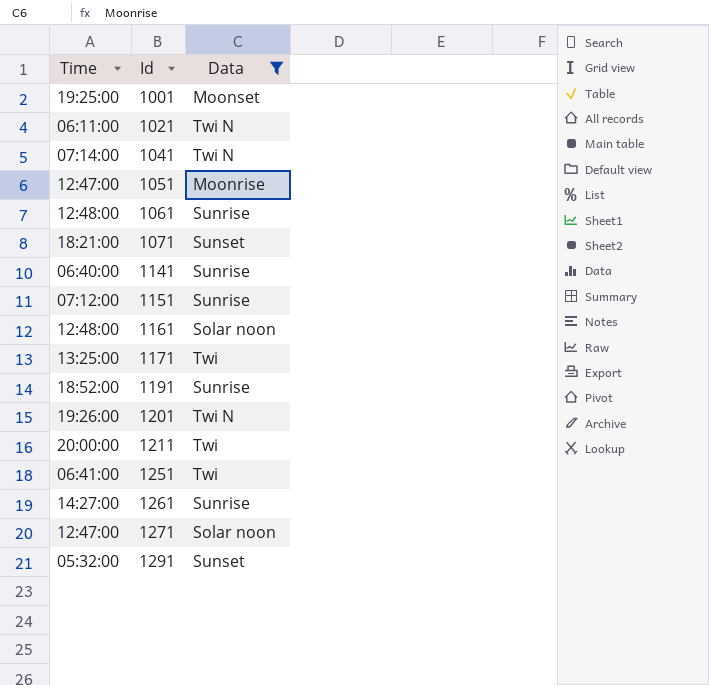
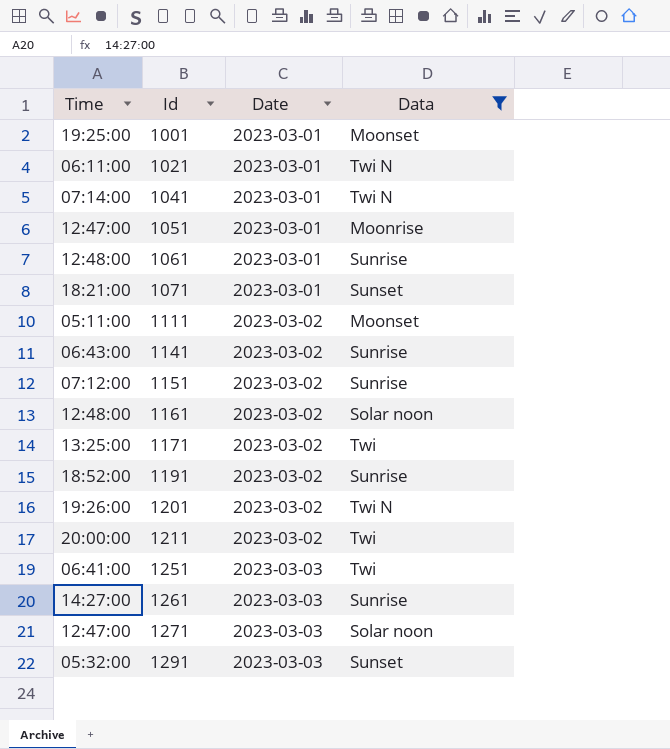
column Date | position: none -> 3
row 1111: none -> 05:11:00 | 2023-03-02 | Moonset
1141 | Time: 06:40:00 -> 06:43:00

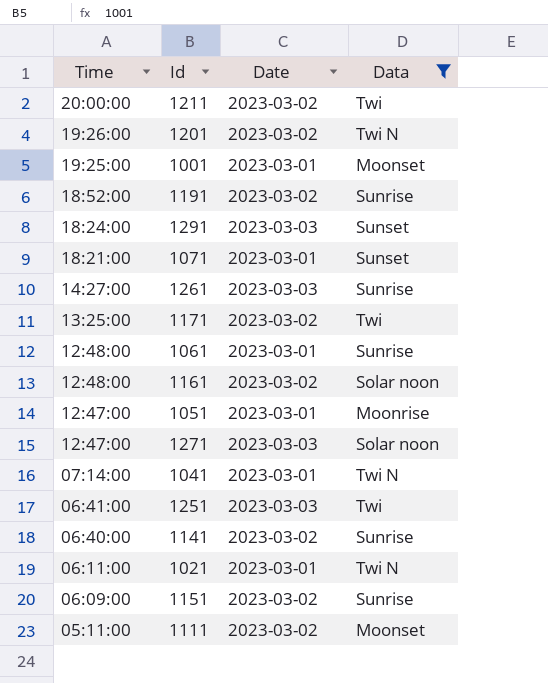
row order: Id ascending -> Time descending
1291 | Time: 05:32:00 -> 18:24:00
1141 | Time: 06:43:00 -> 06:40:00
1151 | Time: 07:12:00 -> 06:09:00

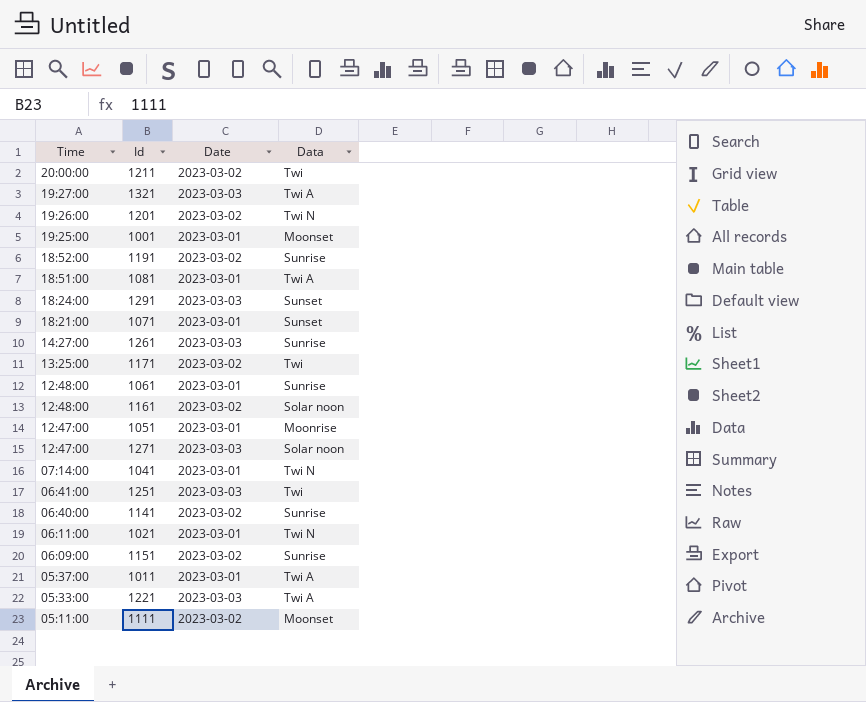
filter: Data != Twi A -> none

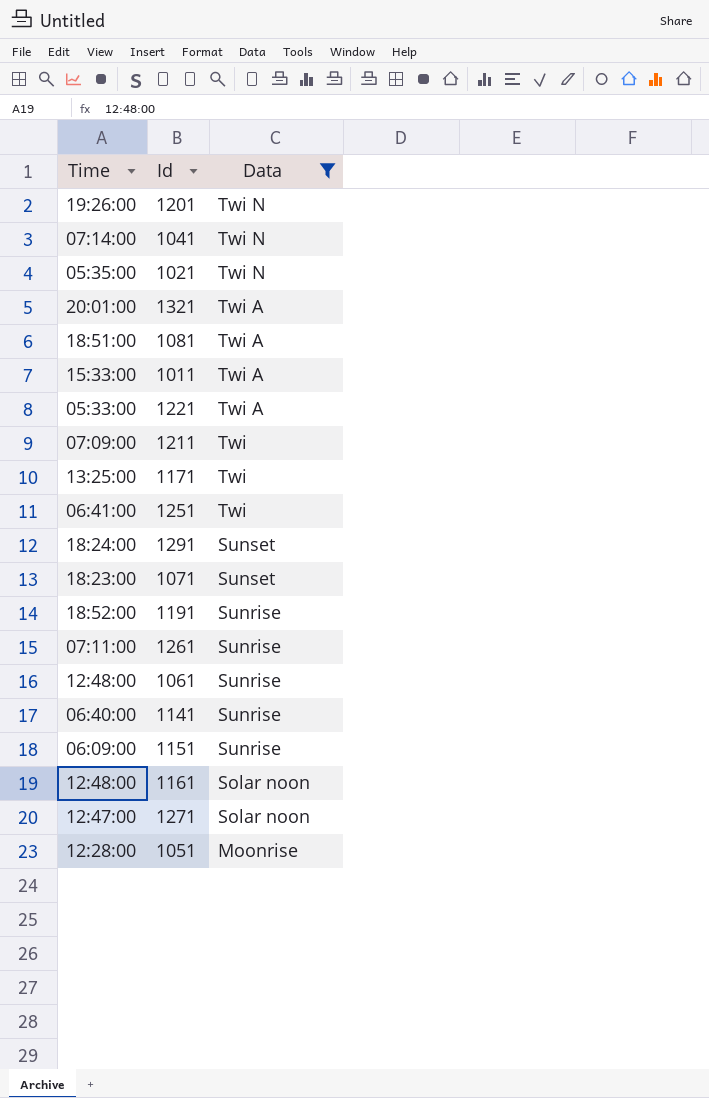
filter: none -> Data != Moonset
row order: Time descending -> Data descending
column Date | position: 3 -> none
1021 | Time: 06:11:00 -> 05:35:00
1321 | Time: 19:27:00 -> 20:01:00
1011 | Time: 05:37:00 -> 15:33:00
1211 | Time: 20:00:00 -> 07:09:00
1071 | Time: 18:21:00 -> 18:23:00
1261 | Time: 14:27:00 -> 07:11:00
1051 | Time: 12:47:00 -> 12:28:00

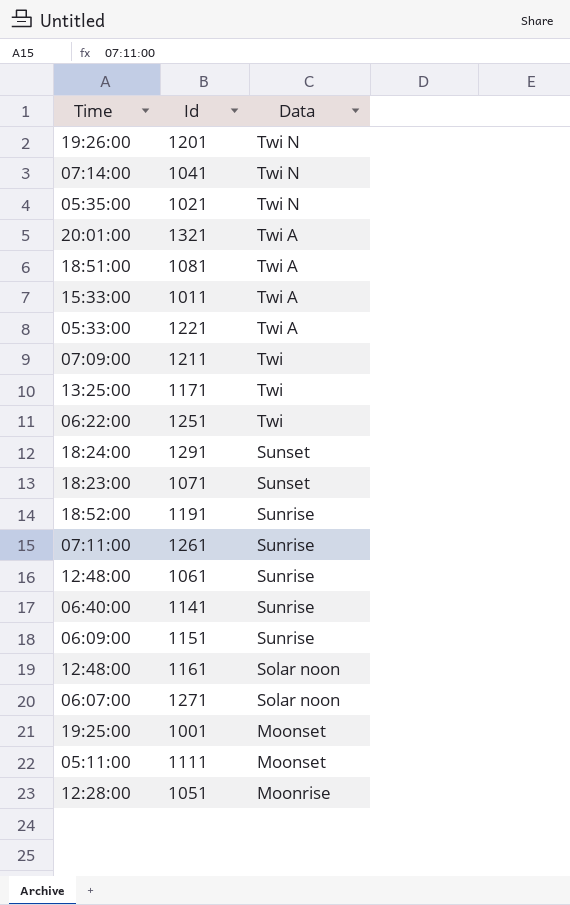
filter: Data != Moonset -> none
1251 | Time: 06:41:00 -> 06:22:00
1271 | Time: 12:47:00 -> 06:07:00

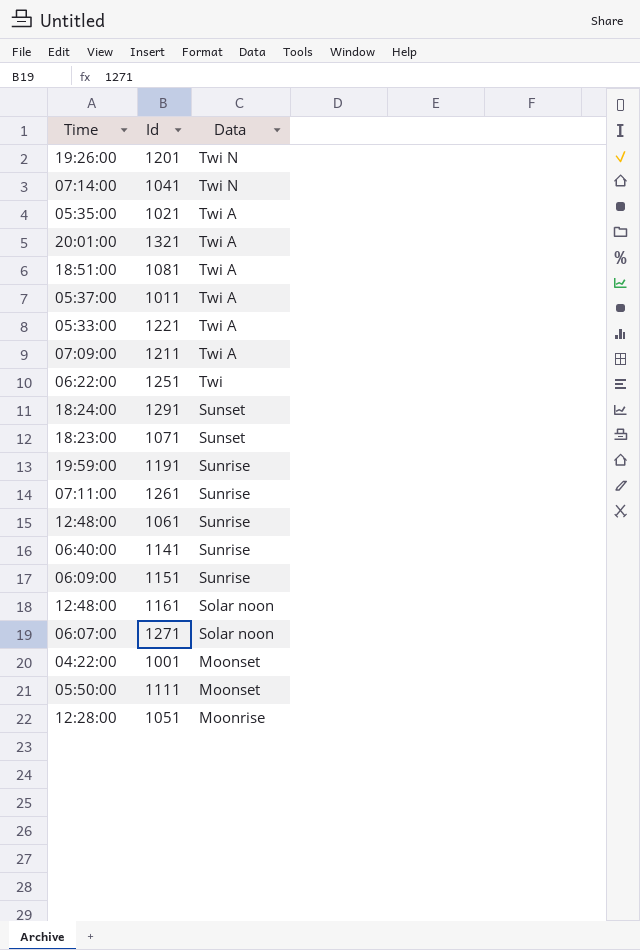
row 1171: 13:25:00 | Twi -> none
1021 | Data: Twi N -> Twi A
1011 | Time: 15:33:00 -> 05:37:00
1211 | Data: Twi -> Twi A
1191 | Time: 18:52:00 -> 19:59:00
1001 | Time: 19:25:00 -> 04:22:00
1111 | Time: 05:11:00 -> 05:50:00

